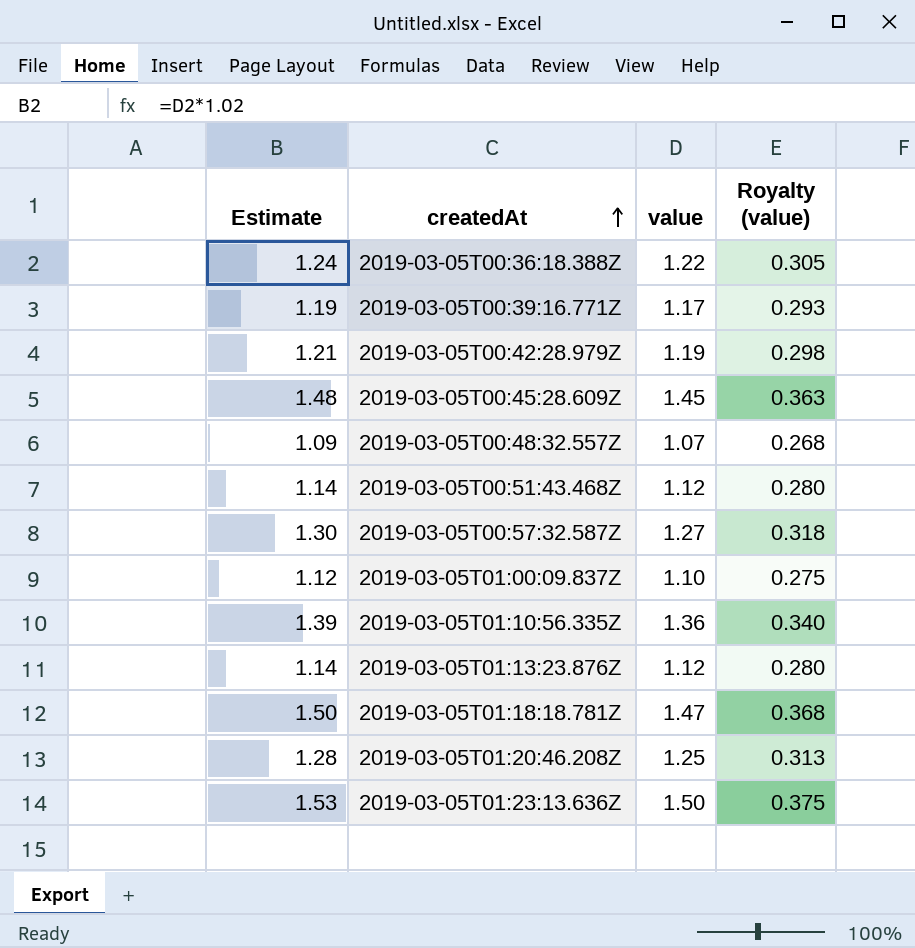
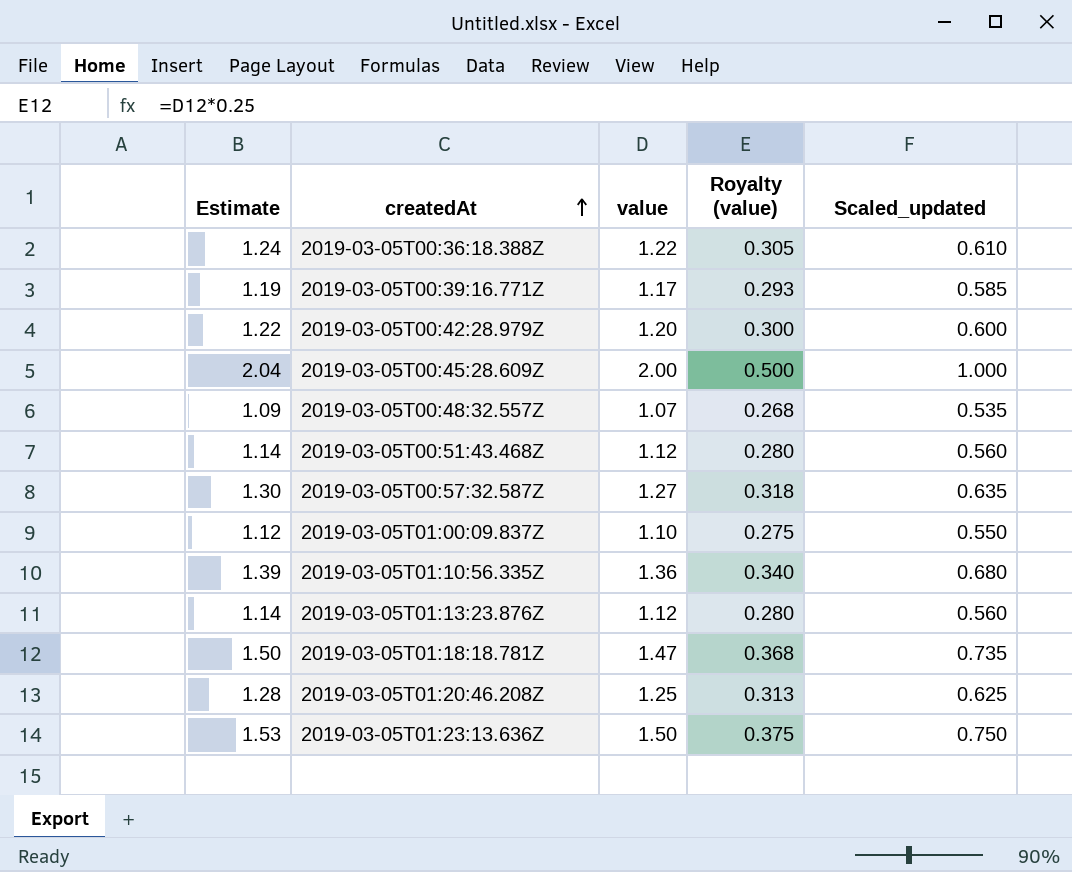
column Scaled_updated | formula: none -> [value] * 0.5
2019-03-05T00:42:28.979Z | Estimate: 1.21 -> 1.22
2019-03-05T00:42:28.979Z | value: 1.19 -> 1.20
2019-03-05T00:42:28.979Z | Royalty (value): 0.298 -> 0.300
2019-03-05T00:45:28.609Z | Estimate: 1.48 -> 2.04
2019-03-05T00:45:28.609Z | value: 1.45 -> 2.00
2019-03-05T00:45:28.609Z | Royalty (value): 0.363 -> 0.500

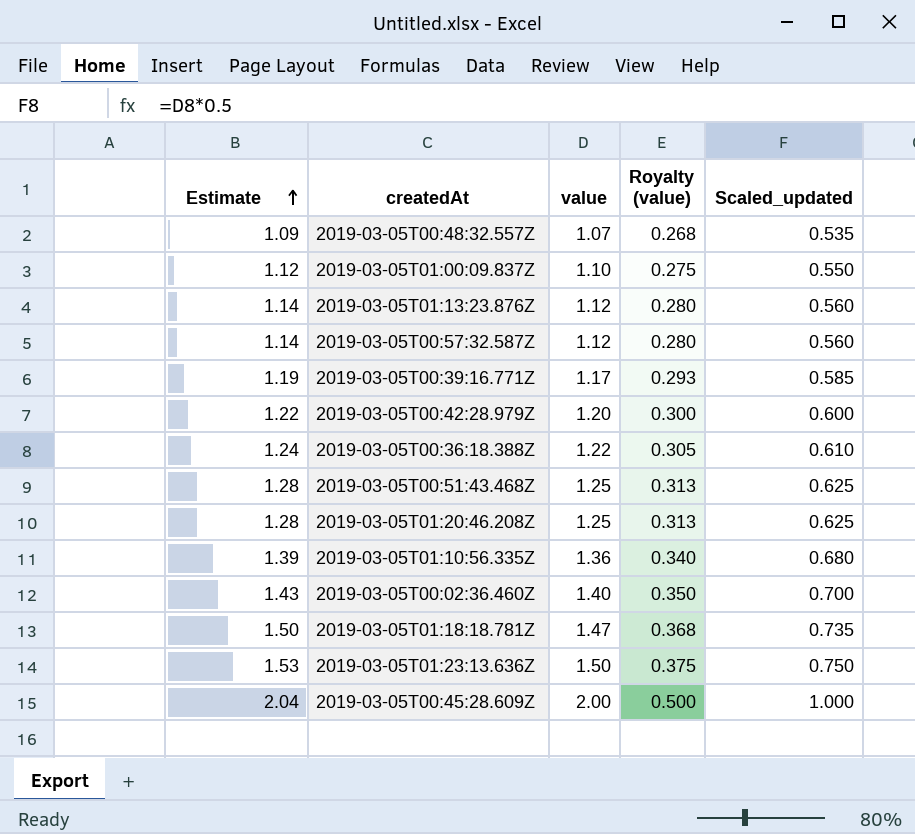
row order: createdAt ascending -> Estimate ascending
2019-03-05T00:57:32.587Z | Estimate: 1.30 -> 1.14
2019-03-05T00:57:32.587Z | value: 1.27 -> 1.12
2019-03-05T00:57:32.587Z | Royalty (value): 0.318 -> 0.280
2019-03-05T00:57:32.587Z | Scaled_updated: 0.635 -> 0.560
2019-03-05T00:51:43.468Z | Estimate: 1.14 -> 1.28
2019-03-05T00:51:43.468Z | value: 1.12 -> 1.25
2019-03-05T00:51:43.468Z | Royalty (value): 0.280 -> 0.313
2019-03-05T00:51:43.468Z | Scaled_updated: 0.560 -> 0.625
row 2019-03-05T00:02:36.460Z: none -> 1.43 | 1.40 | 0.350 | 0.700

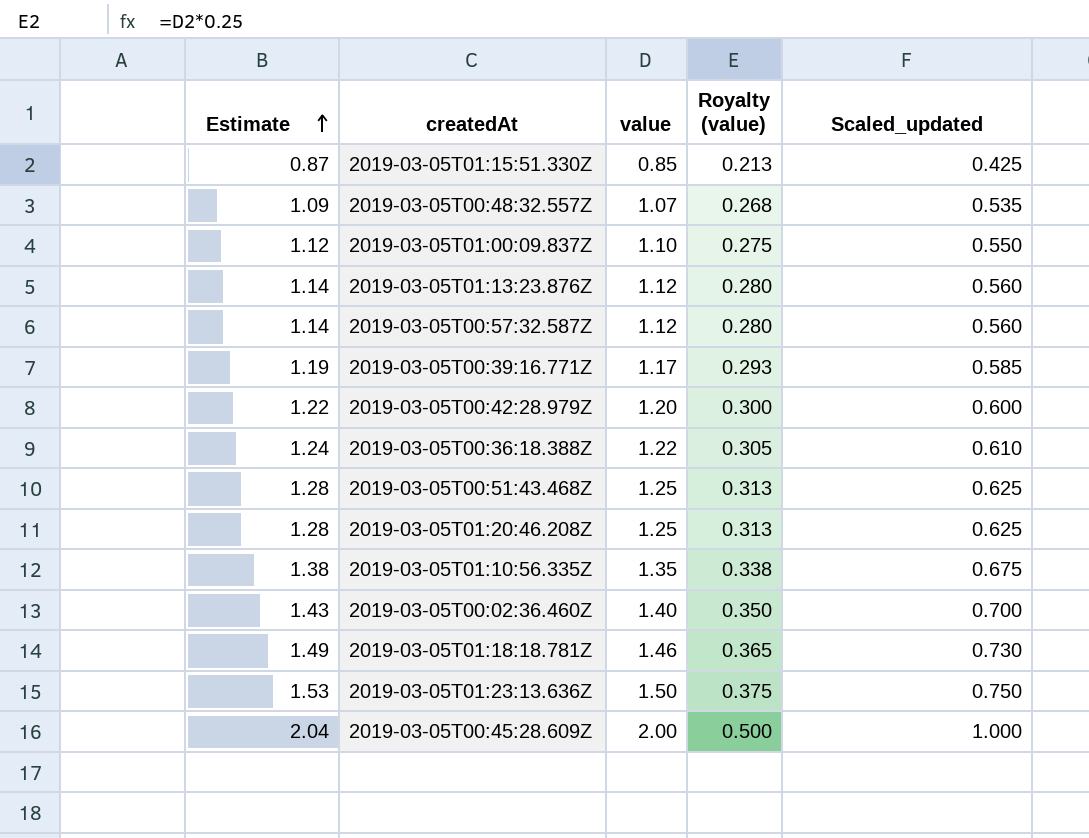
row 2019-03-05T01:15:51.330Z: none -> 0.87 | 0.85 | 0.213 | 0.425
2019-03-05T01:10:56.335Z | Estimate: 1.39 -> 1.38
2019-03-05T01:10:56.335Z | value: 1.36 -> 1.35
2019-03-05T01:10:56.335Z | Royalty (value): 0.340 -> 0.338
2019-03-05T01:10:56.335Z | Scaled_updated: 0.680 -> 0.675
2019-03-05T01:18:18.781Z | Estimate: 1.50 -> 1.49
2019-03-05T01:18:18.781Z | value: 1.47 -> 1.46
2019-03-05T01:18:18.781Z | Royalty (value): 0.368 -> 0.365
2019-03-05T01:18:18.781Z | Scaled_updated: 0.735 -> 0.730

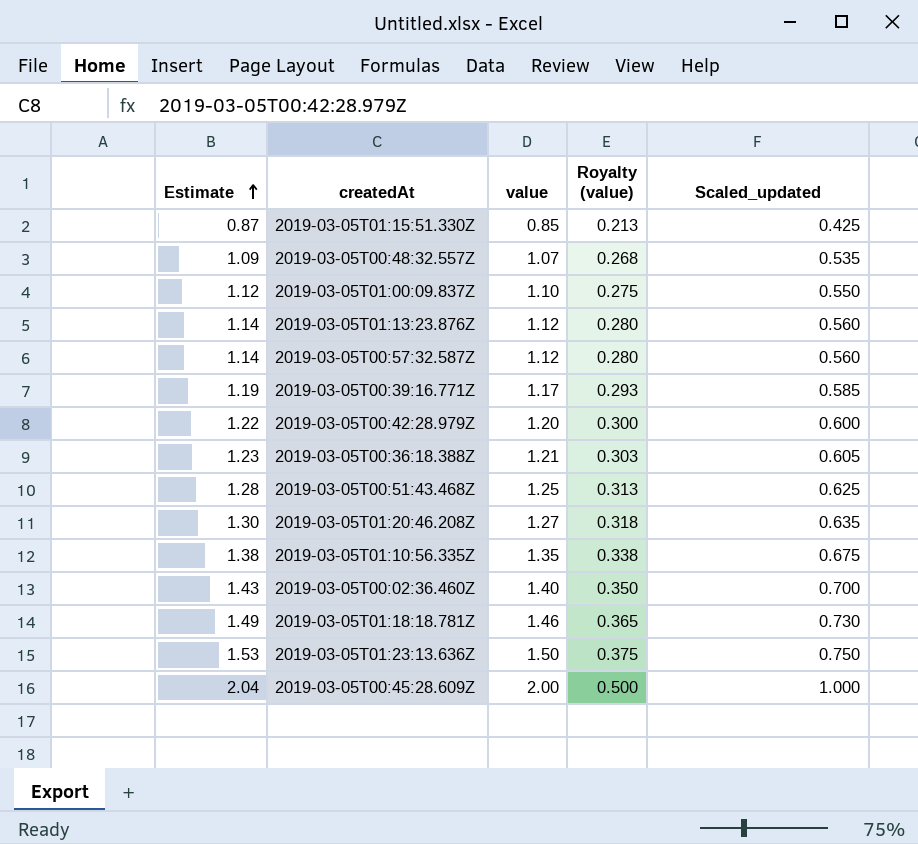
2019-03-05T00:36:18.388Z | Estimate: 1.24 -> 1.23
2019-03-05T00:36:18.388Z | value: 1.22 -> 1.21
2019-03-05T00:36:18.388Z | Royalty (value): 0.305 -> 0.303
2019-03-05T00:36:18.388Z | Scaled_updated: 0.610 -> 0.605
2019-03-05T01:20:46.208Z | Estimate: 1.28 -> 1.30
2019-03-05T01:20:46.208Z | value: 1.25 -> 1.27
2019-03-05T01:20:46.208Z | Royalty (value): 0.313 -> 0.318
2019-03-05T01:20:46.208Z | Scaled_updated: 0.625 -> 0.635

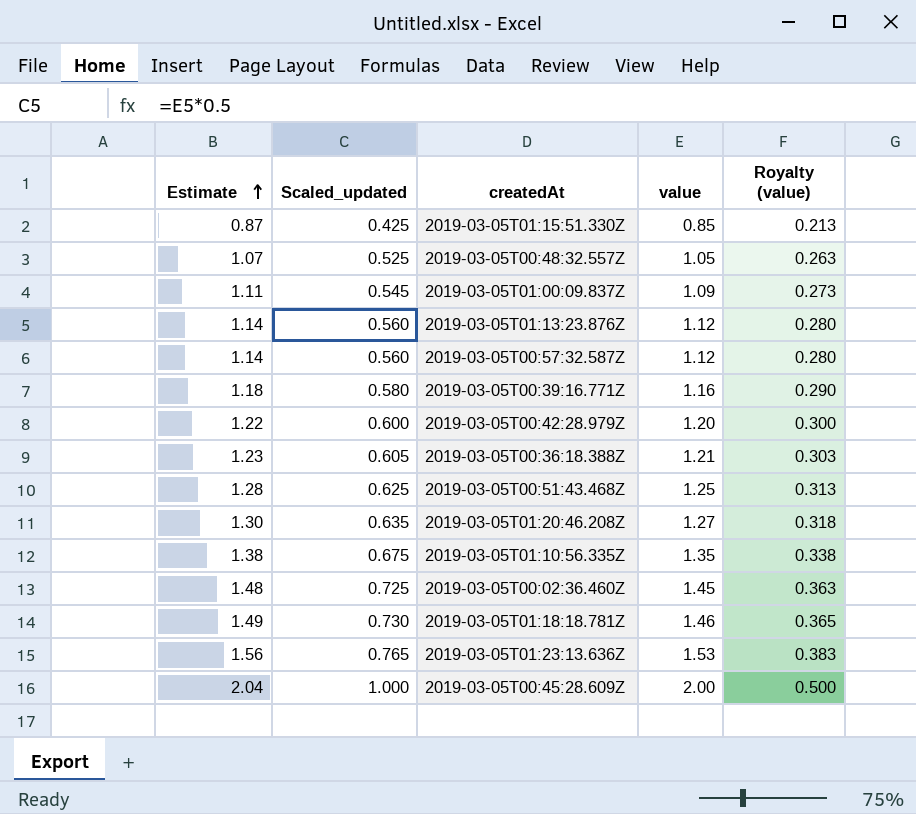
column Scaled_updated | position: 5 -> 2
2019-03-05T00:48:32.557Z | Estimate: 1.09 -> 1.07
2019-03-05T00:48:32.557Z | Scaled_updated: 0.535 -> 0.525
2019-03-05T00:48:32.557Z | value: 1.07 -> 1.05
2019-03-05T00:48:32.557Z | Royalty (value): 0.268 -> 0.263
2019-03-05T01:00:09.837Z | Estimate: 1.12 -> 1.11
2019-03-05T01:00:09.837Z | Scaled_updated: 0.550 -> 0.545
2019-03-05T01:00:09.837Z | value: 1.10 -> 1.09
2019-03-05T01:00:09.837Z | Royalty (value): 0.275 -> 0.273
2019-03-05T00:39:16.771Z | Estimate: 1.19 -> 1.18
2019-03-05T00:39:16.771Z | Scaled_updated: 0.585 -> 0.580
2019-03-05T00:39:16.771Z | value: 1.17 -> 1.16
2019-03-05T00:39:16.771Z | Royalty (value): 0.293 -> 0.290
2019-03-05T00:02:36.460Z | Estimate: 1.43 -> 1.48
2019-03-05T00:02:36.460Z | Scaled_updated: 0.700 -> 0.725
2019-03-05T00:02:36.460Z | value: 1.40 -> 1.45
2019-03-05T00:02:36.460Z | Royalty (value): 0.350 -> 0.363
2019-03-05T01:23:13.636Z | Estimate: 1.53 -> 1.56
2019-03-05T01:23:13.636Z | Scaled_updated: 0.750 -> 0.765
2019-03-05T01:23:13.636Z | value: 1.50 -> 1.53
2019-03-05T01:23:13.636Z | Royalty (value): 0.375 -> 0.383

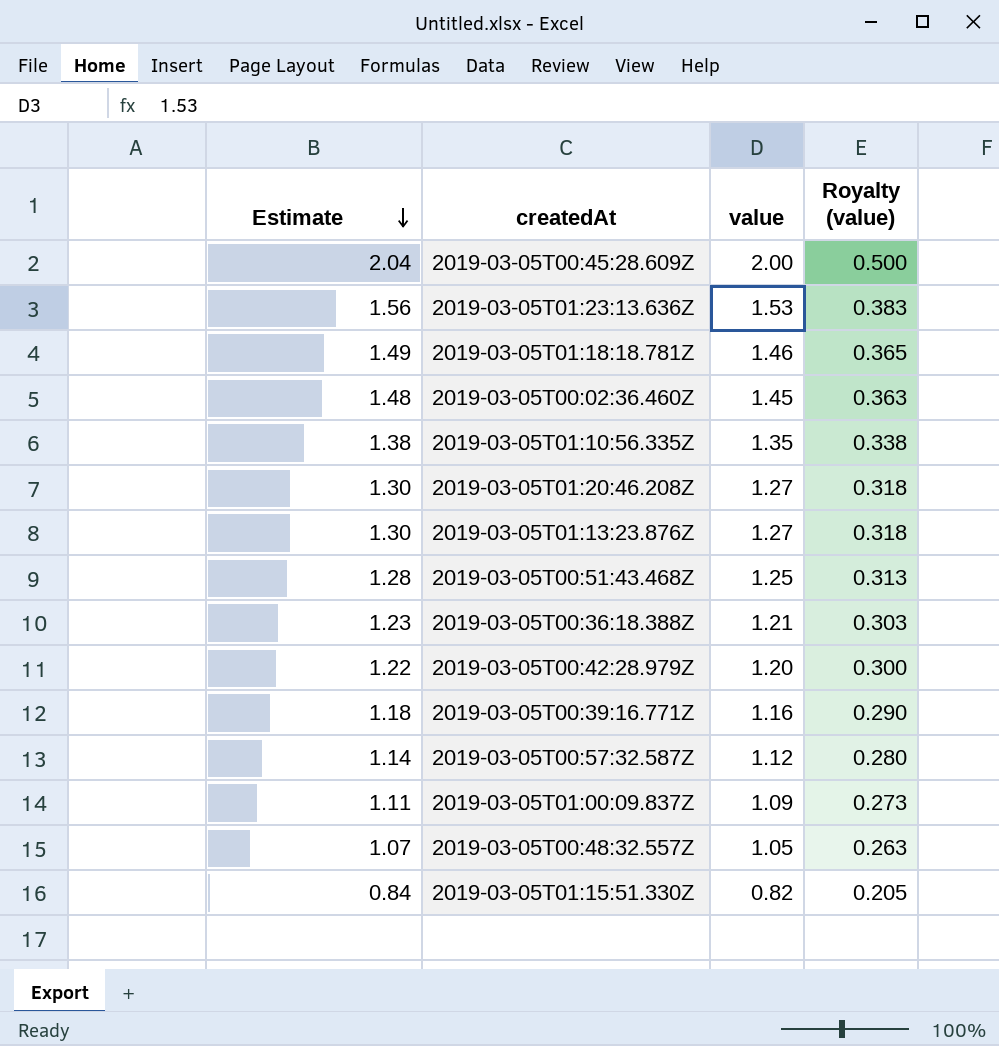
row order: Estimate ascending -> Estimate descending
column Scaled_updated | formula: [value] * 0.5 -> none
2019-03-05T01:13:23.876Z | Estimate: 1.14 -> 1.30
2019-03-05T01:13:23.876Z | value: 1.12 -> 1.27
2019-03-05T01:13:23.876Z | Royalty (value): 0.280 -> 0.318
2019-03-05T01:15:51.330Z | Estimate: 0.87 -> 0.84
2019-03-05T01:15:51.330Z | value: 0.85 -> 0.82
2019-03-05T01:15:51.330Z | Royalty (value): 0.213 -> 0.205

